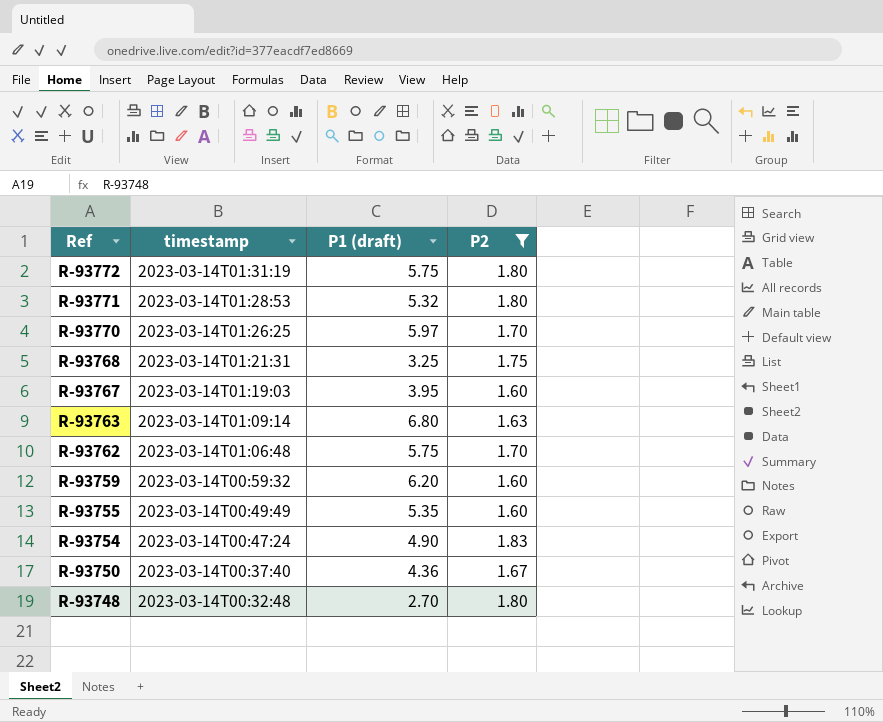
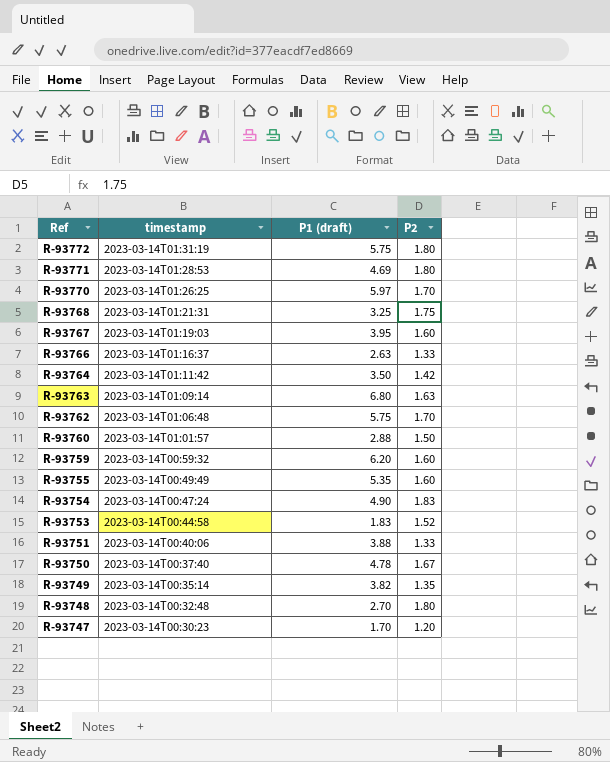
filter: P2 >= 1.60 -> none
R-93771 | P1 (draft): 5.32 -> 4.69
R-93750 | P1 (draft): 4.36 -> 4.78

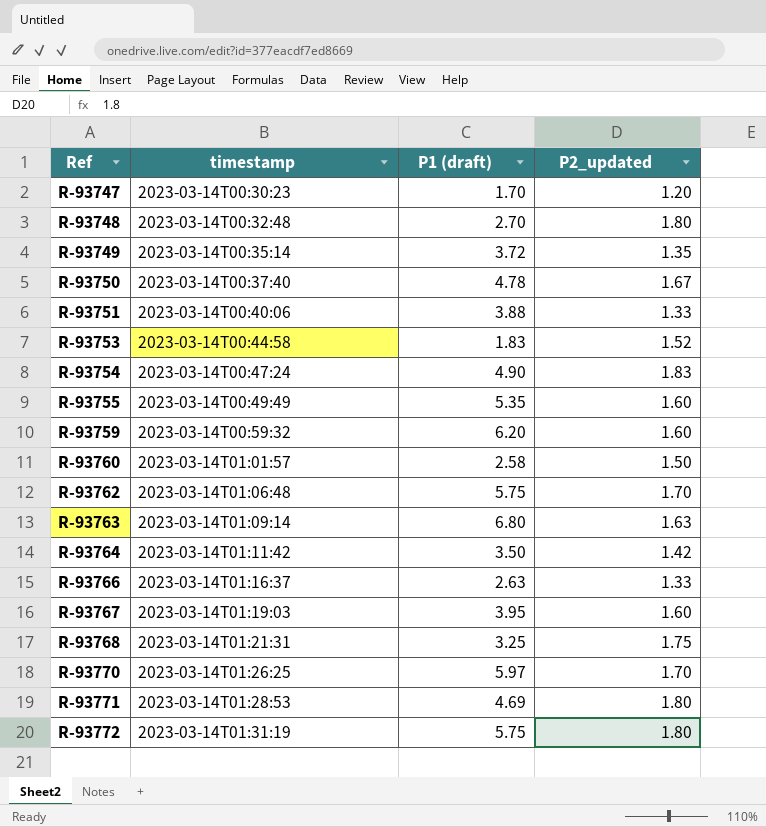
row order: Ref descending -> Ref ascending
column name: P2 -> P2_updated
R-93749 | P1 (draft): 3.82 -> 3.72
R-93760 | P1 (draft): 2.88 -> 2.58

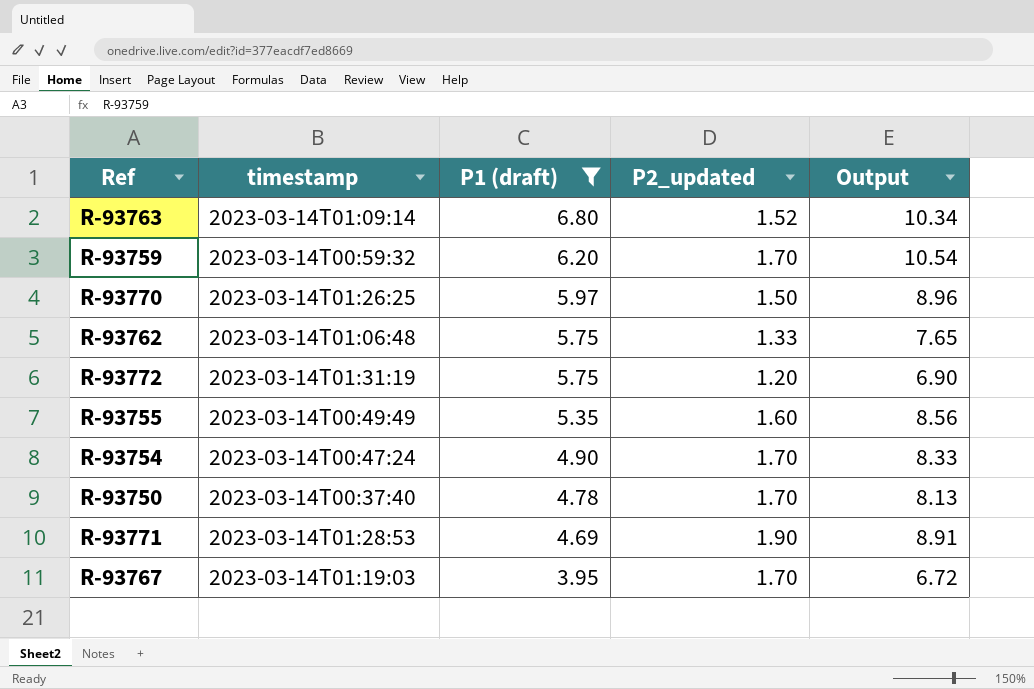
filter: none -> P1 (draft) >= 3.95
row order: Ref ascending -> P1 (draft) descending
column Output | formula: none -> [P1 (draft)] * [P2_updated]
R-93763 | P2_updated: 1.63 -> 1.52
R-93759 | P2_updated: 1.60 -> 1.70
R-93770 | P2_updated: 1.70 -> 1.50
R-93762 | P2_updated: 1.70 -> 1.33
R-93772 | P2_updated: 1.80 -> 1.20
R-93754 | P2_updated: 1.83 -> 1.70
R-93750 | P2_updated: 1.67 -> 1.70
R-93771 | P2_updated: 1.80 -> 1.90
R-93767 | P2_updated: 1.60 -> 1.70

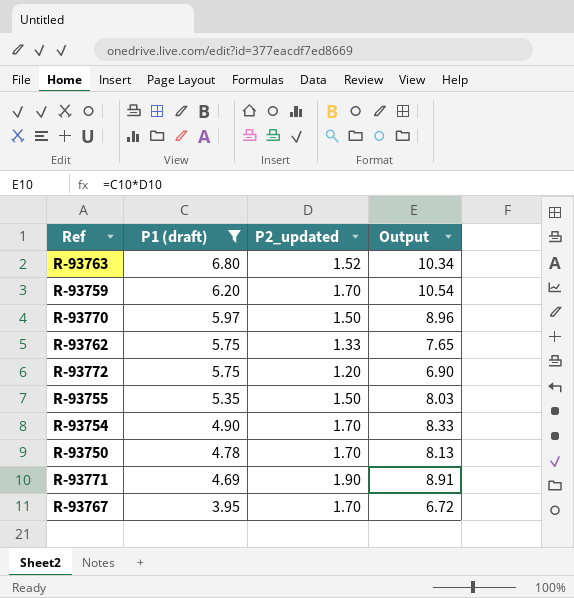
column timestamp | position: 2 -> none
R-93755 | P2_updated: 1.60 -> 1.50
R-93755 | Output: 8.56 -> 8.03

